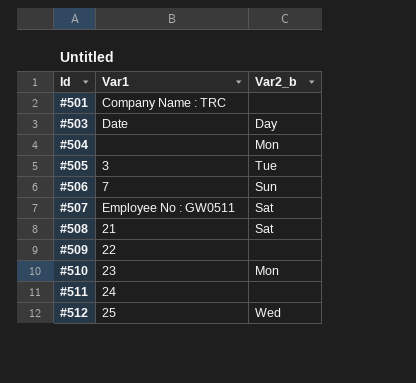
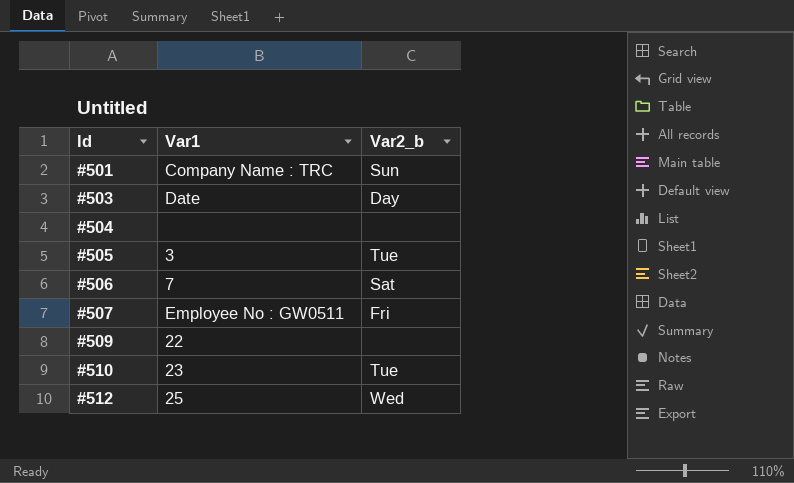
row #508: 21 | Sat -> none
row #511: 24 | none -> none
#501 | Var2_b: none -> Sun
#504 | Var2_b: Mon -> none
#506 | Var2_b: Sun -> Sat
#507 | Var2_b: Sat -> Fri
#510 | Var2_b: Mon -> Tue

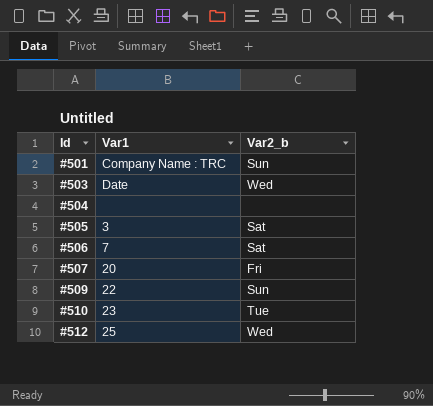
#503 | Var2_b: Day -> Wed
#505 | Var2_b: Tue -> Sat
#507 | Var1: Employee No : GW0511 -> 20
#509 | Var2_b: none -> Sun

